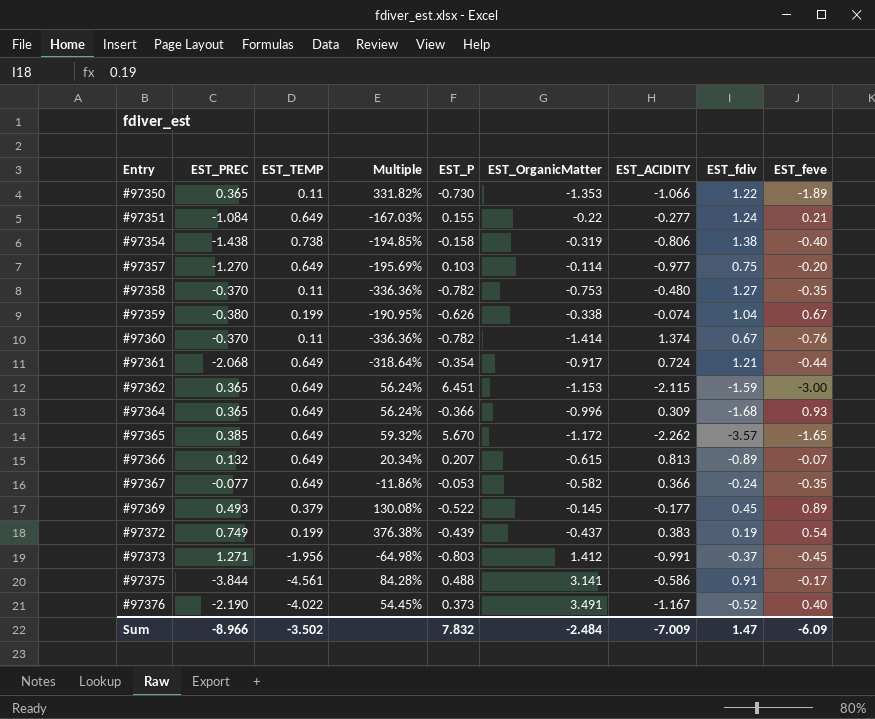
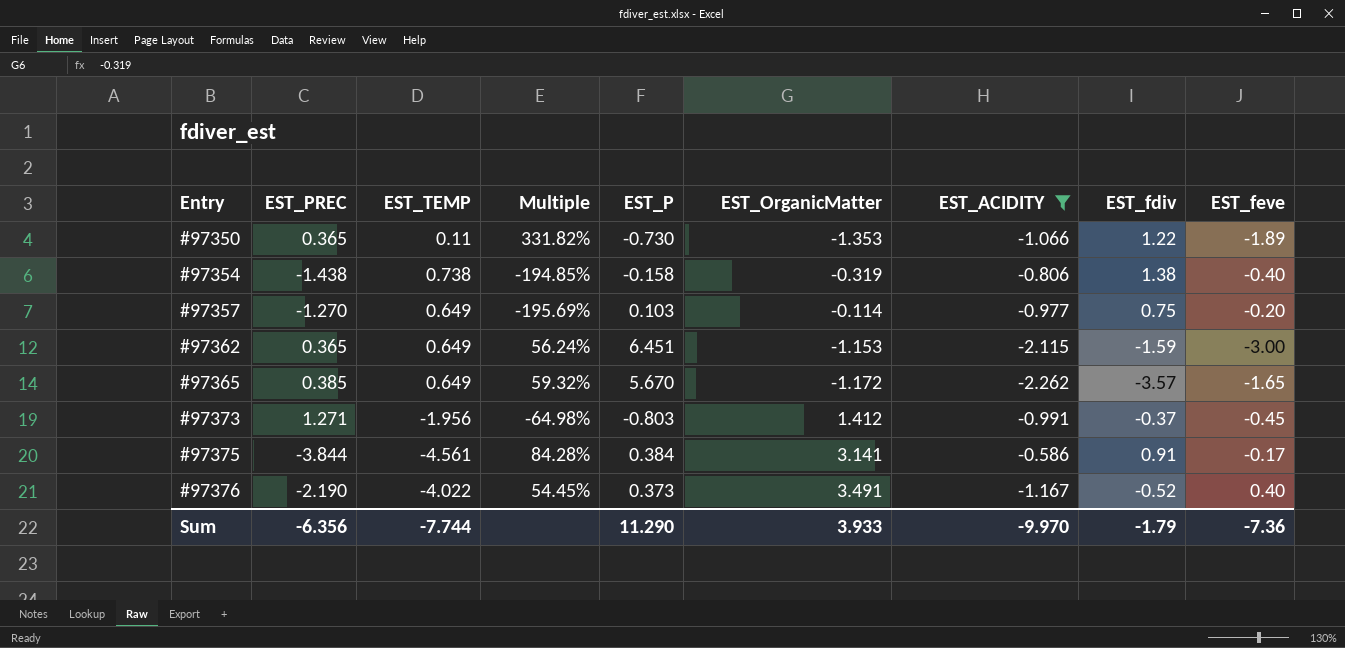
filter: none -> EST_ACIDITY <= -0.586
#97375 | EST_P: 0.488 -> 0.384
Sum | EST_PREC: -8.966 -> -6.356
Sum | EST_TEMP: -3.502 -> -7.744
Sum | EST_P: 7.832 -> 11.290
Sum | EST_OrganicMatter: -2.484 -> 3.933
Sum | EST_ACIDITY: -7.009 -> -9.970
Sum | EST_fdiv: 1.47 -> -1.79
Sum | EST_feve: -6.09 -> -7.36

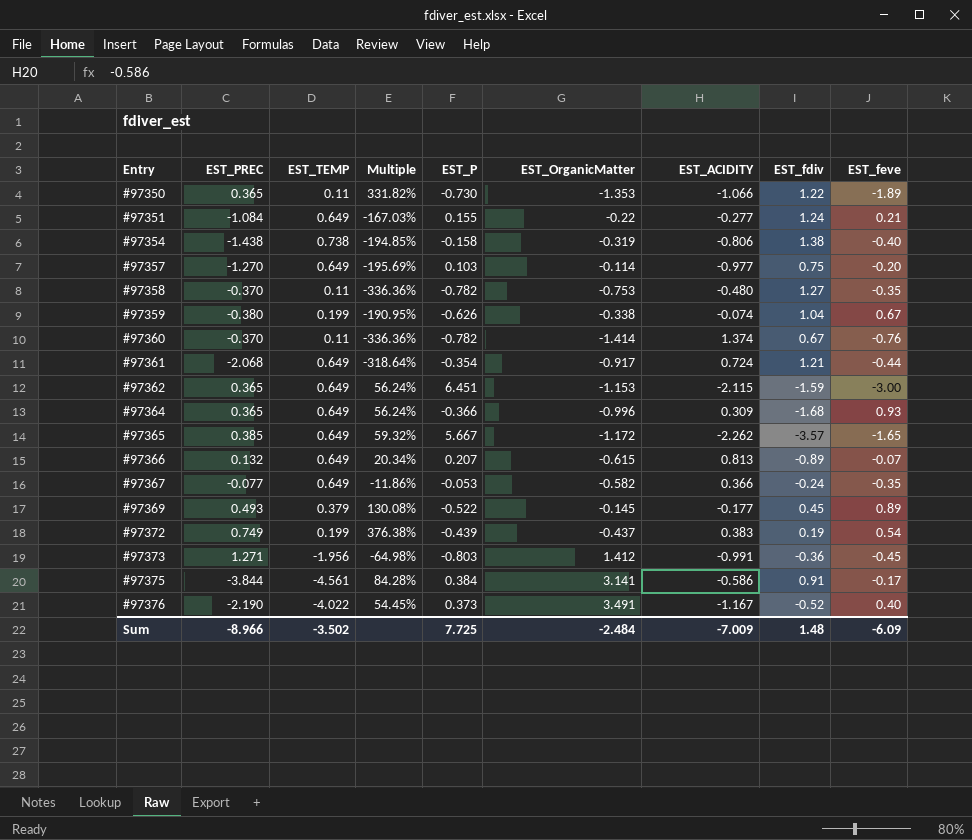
filter: EST_ACIDITY <= -0.586 -> none
#97365 | EST_P: 5.670 -> 5.667
#97373 | EST_fdiv: -0.37 -> -0.36
Sum | EST_PREC: -6.356 -> -8.966
Sum | EST_TEMP: -7.744 -> -3.502
Sum | EST_P: 11.290 -> 7.725
Sum | EST_OrganicMatter: 3.933 -> -2.484
Sum | EST_ACIDITY: -9.970 -> -7.009
Sum | EST_fdiv: -1.79 -> 1.48
Sum | EST_feve: -7.36 -> -6.09

